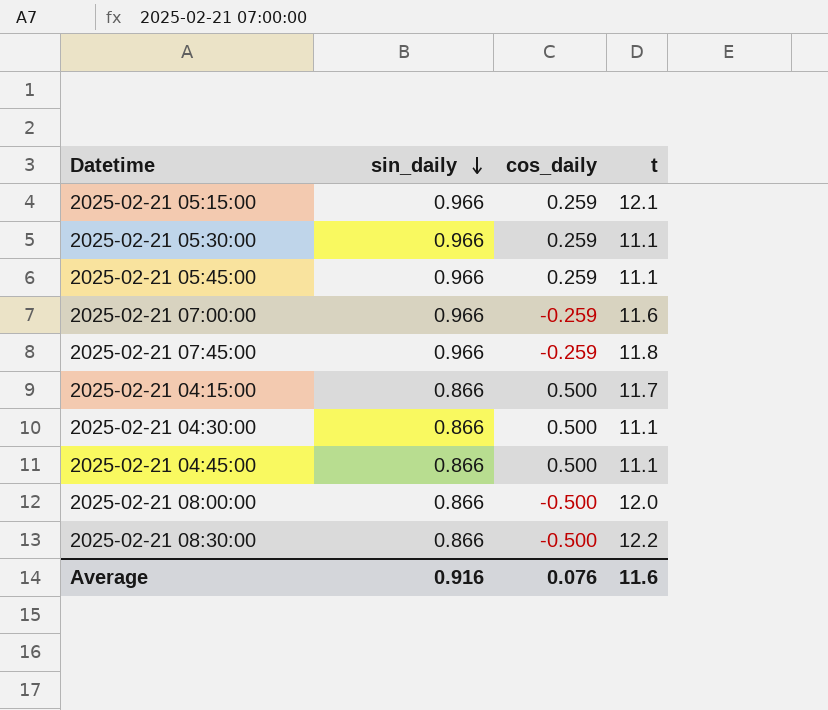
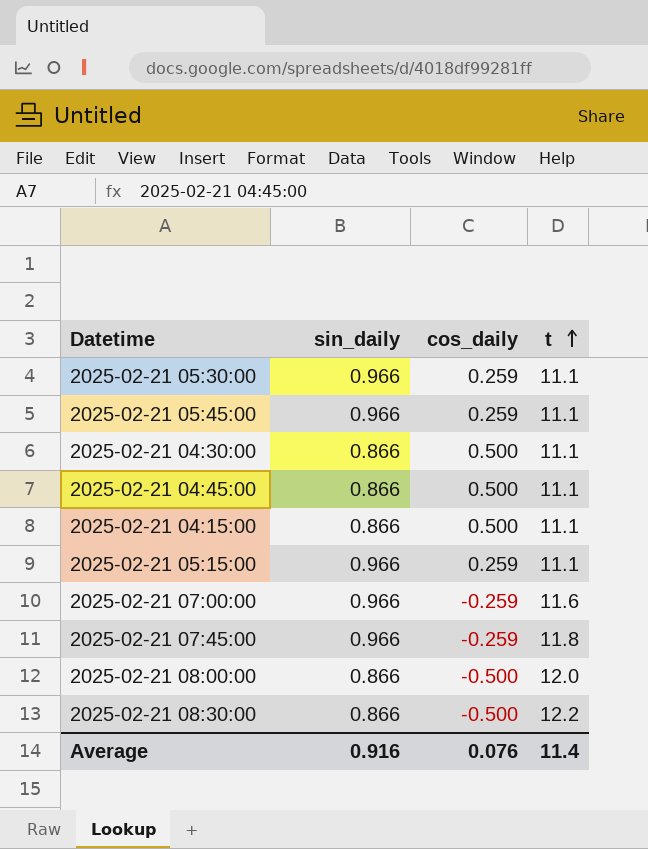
row order: sin_daily descending -> t ascending
2025-02-21 04:15:00 | t: 11.7 -> 11.1
2025-02-21 05:15:00 | t: 12.1 -> 11.1
Average | t: 11.6 -> 11.4

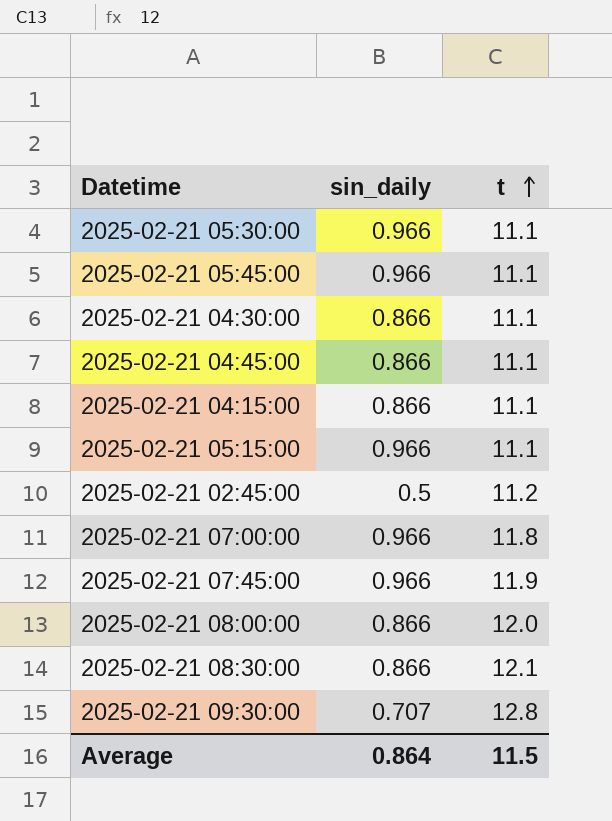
column cos_daily | position: 3 -> none
row 2025-02-21 02:45:00: none -> 0.5 | 11.2
2025-02-21 07:00:00 | t: 11.6 -> 11.8
2025-02-21 07:45:00 | t: 11.8 -> 11.9
2025-02-21 08:30:00 | t: 12.2 -> 12.1
row 2025-02-21 09:30:00: none -> 0.707 | 12.8
Average | sin_daily: 0.916 -> 0.864
Average | t: 11.4 -> 11.5

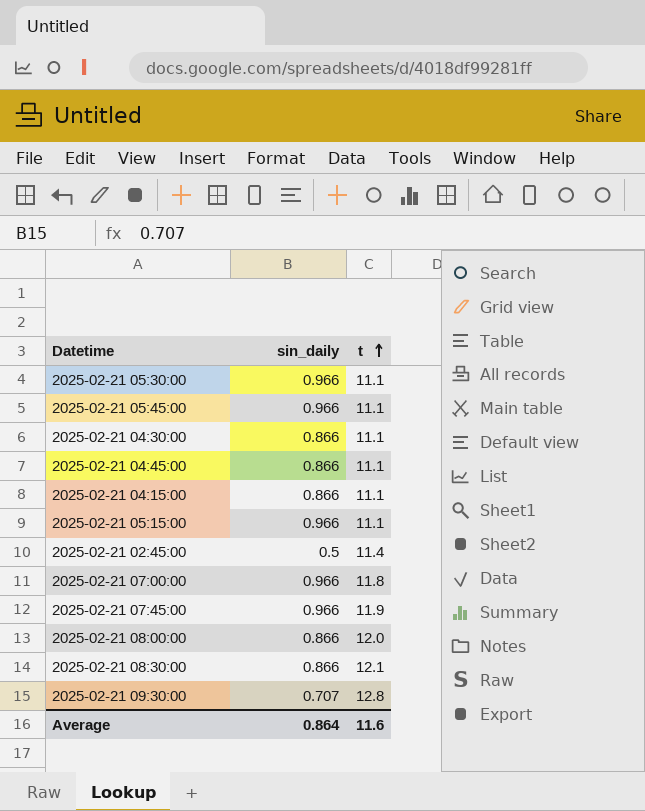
2025-02-21 02:45:00 | t: 11.2 -> 11.4
Average | t: 11.5 -> 11.6

